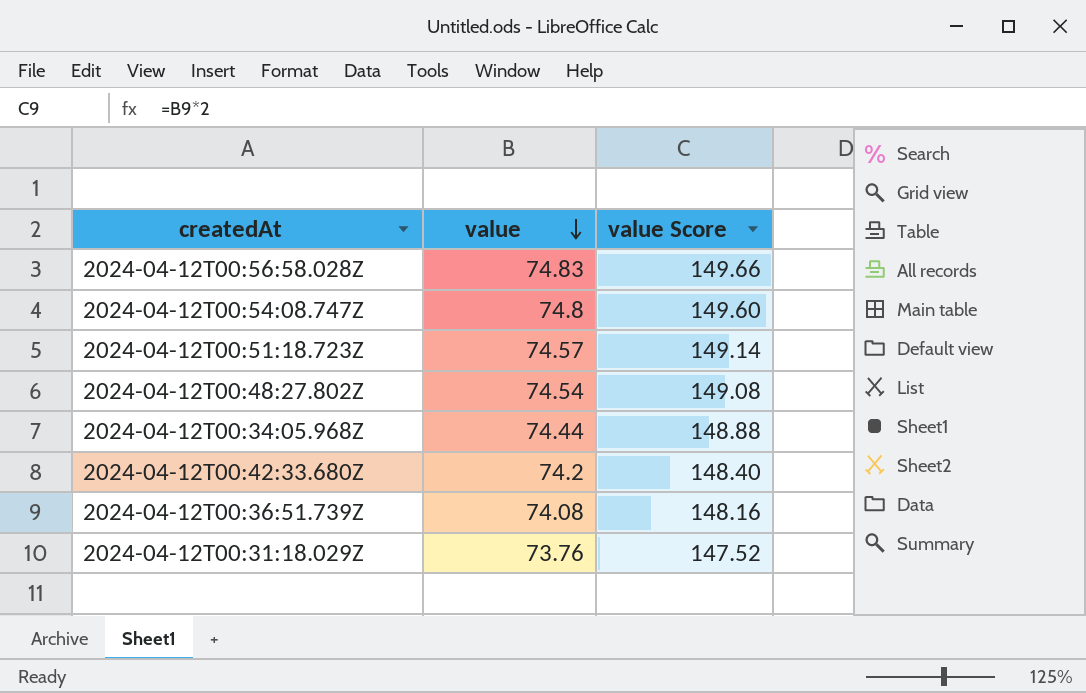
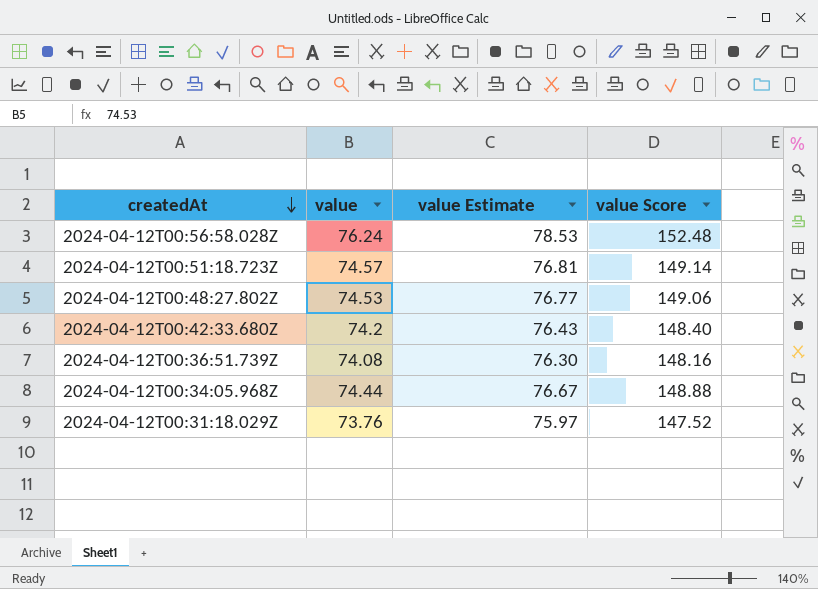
row order: value descending -> createdAt descending
column value Estimate | formula: none -> [value] * 1.03
row 2024-04-12T00:54:08.747Z: 74.8 | 149.60 -> none
2024-04-12T00:56:58.028Z | value: 74.83 -> 76.24
2024-04-12T00:56:58.028Z | value Score: 149.66 -> 152.48
2024-04-12T00:48:27.802Z | value: 74.54 -> 74.53
2024-04-12T00:48:27.802Z | value Score: 149.08 -> 149.06

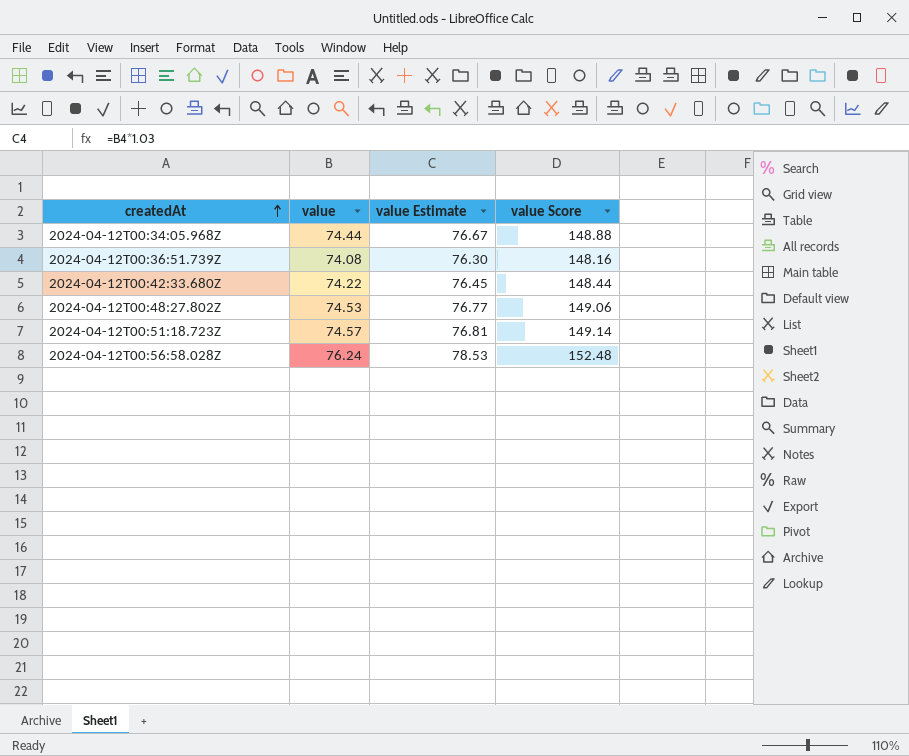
row order: createdAt descending -> createdAt ascending
row 2024-04-12T00:31:18.029Z: 73.76 | 75.97 | 147.52 -> none
2024-04-12T00:42:33.680Z | value: 74.2 -> 74.22
2024-04-12T00:42:33.680Z | value Estimate: 76.43 -> 76.45
2024-04-12T00:42:33.680Z | value Score: 148.40 -> 148.44

